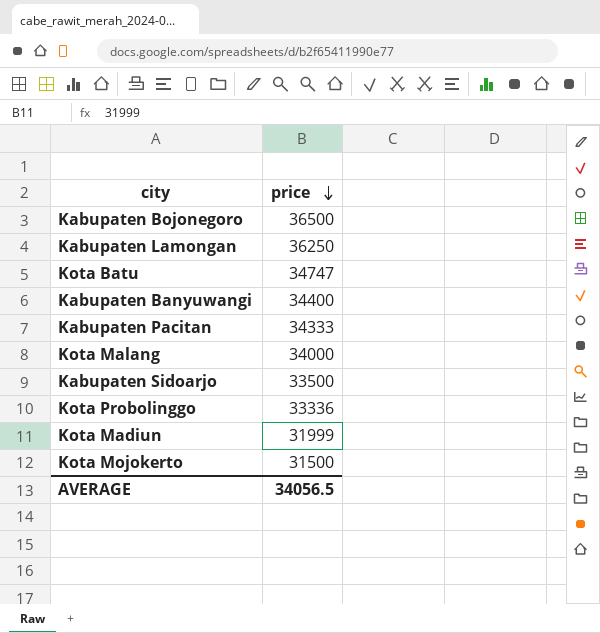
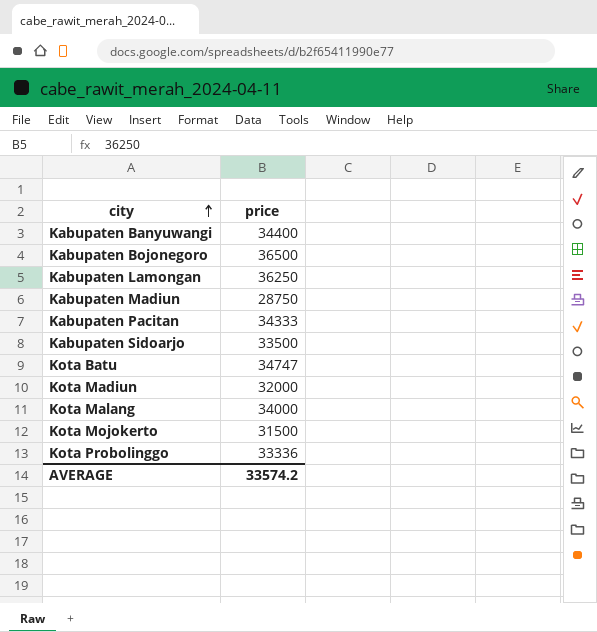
row order: price descending -> city ascending
row Kabupaten Madiun: none -> 28750
Kota Madiun | price: 31999 -> 32000
AVERAGE | price: 34056.5 -> 33574.2

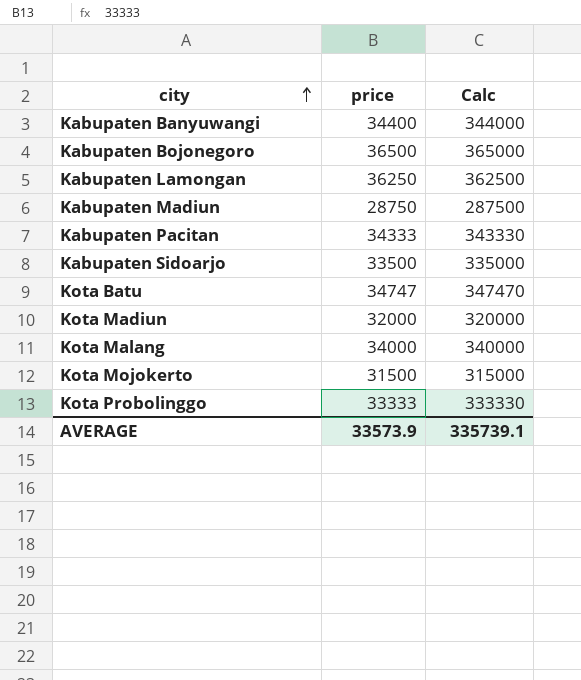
column Calc | formula: none -> [price] * 10
Kota Probolinggo | price: 33336 -> 33333
AVERAGE | price: 33574.2 -> 33573.9

